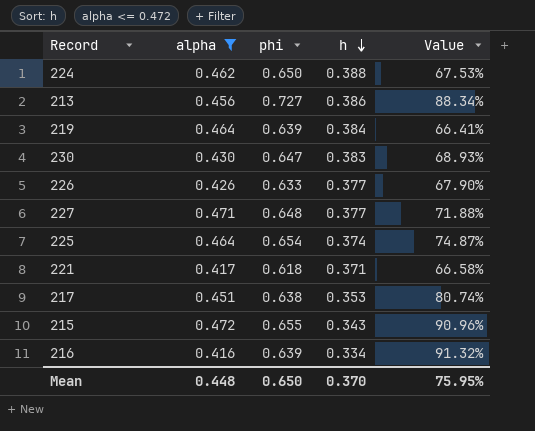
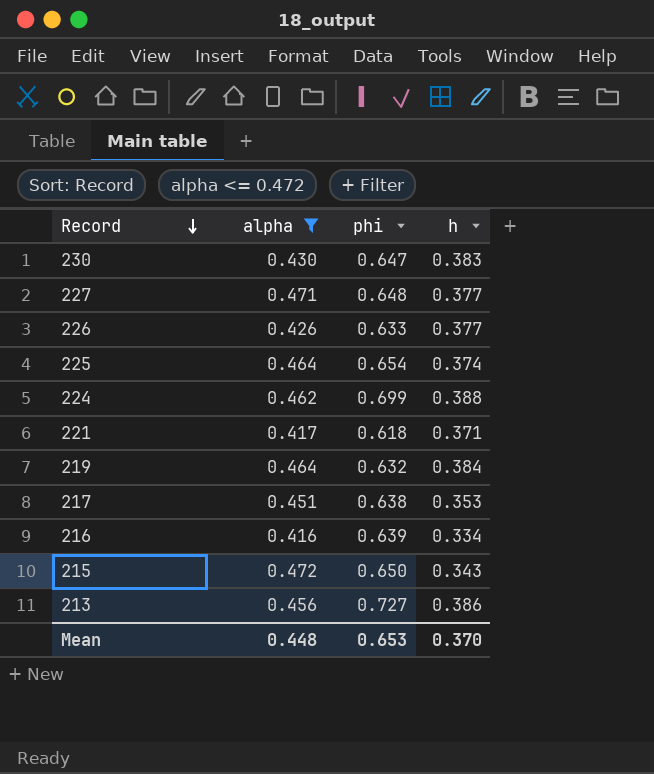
row order: h descending -> Record descending
column Value | formula: ([phi] - [h]) / [h] -> none
224 | phi: 0.650 -> 0.699
219 | phi: 0.639 -> 0.632
215 | phi: 0.655 -> 0.650
Mean | phi: 0.650 -> 0.653

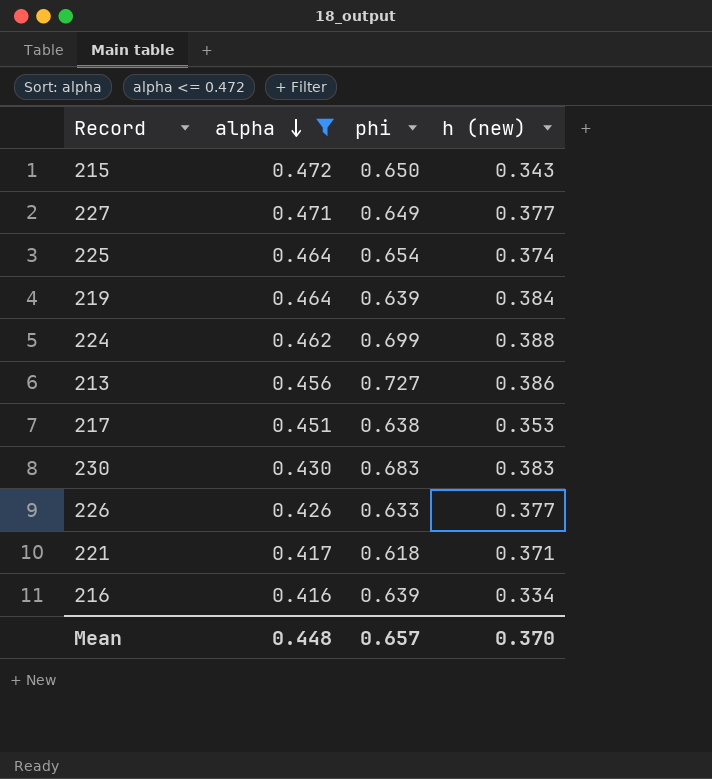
row order: Record descending -> alpha descending
column name: h -> h (new)
227 | phi: 0.648 -> 0.649
219 | phi: 0.632 -> 0.639
230 | phi: 0.647 -> 0.683
Mean | phi: 0.653 -> 0.657

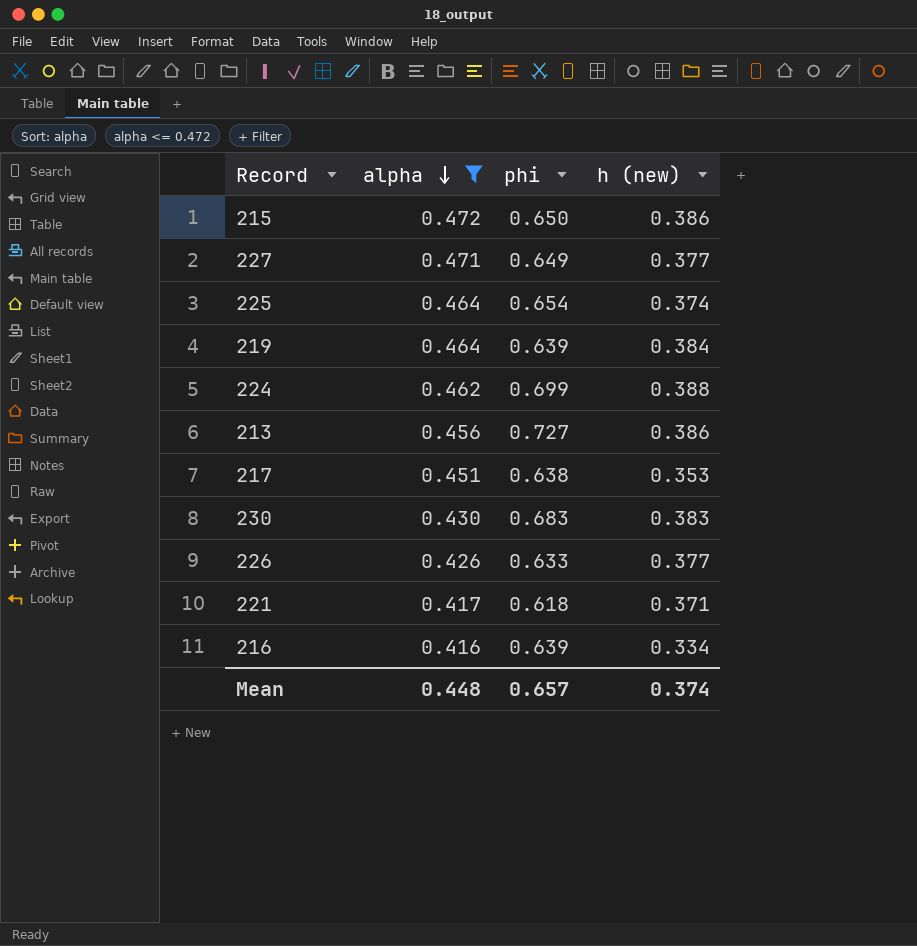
215 | h (new): 0.343 -> 0.386
Mean | h (new): 0.370 -> 0.374

